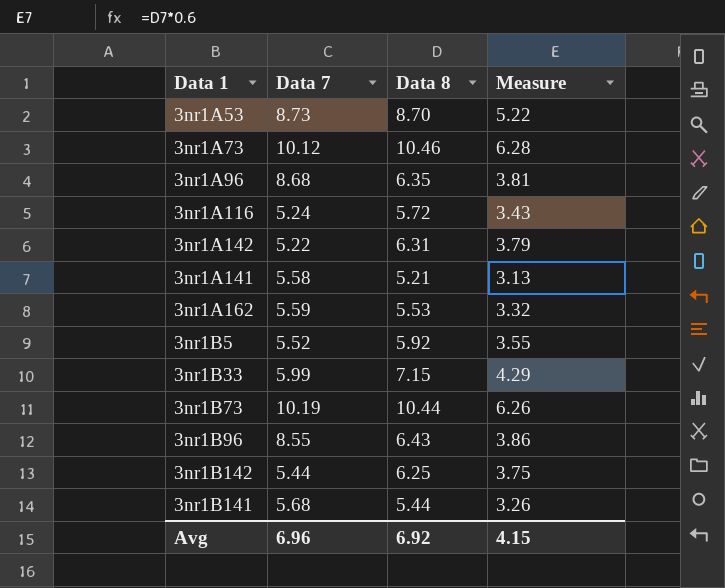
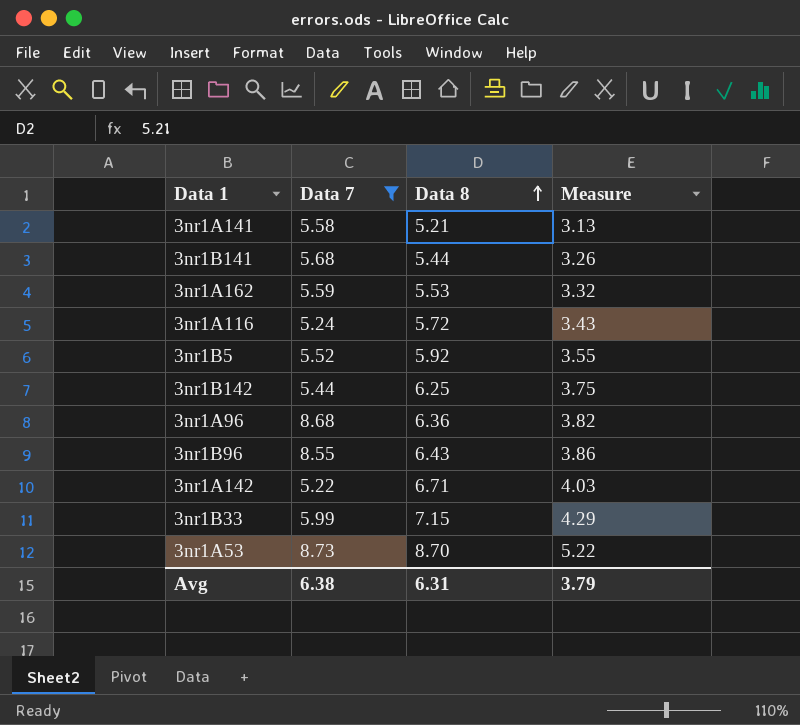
filter: none -> Data 7 <= 8.73
row order: none -> Data 8 ascending
3nr1A96 | Data 8: 6.35 -> 6.36
3nr1A96 | Measure: 3.81 -> 3.82
3nr1A142 | Data 8: 6.31 -> 6.71
3nr1A142 | Measure: 3.79 -> 4.03
Avg | Data 7: 6.96 -> 6.38
Avg | Data 8: 6.92 -> 6.31
Avg | Measure: 4.15 -> 3.79

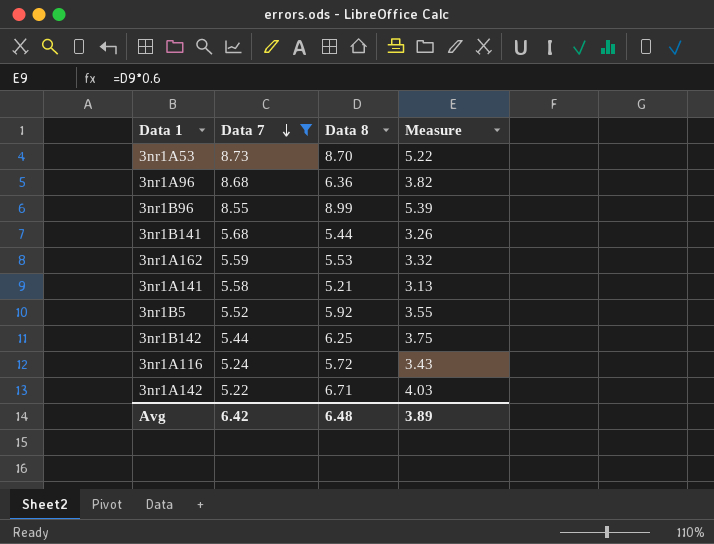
row order: Data 8 ascending -> Data 7 descending
row 3nr1B33: 5.99 | 7.15 | 4.29 -> none
3nr1B96 | Data 8: 6.43 -> 8.99
3nr1B96 | Measure: 3.86 -> 5.39
Avg | Data 7: 6.38 -> 6.42
Avg | Data 8: 6.31 -> 6.48
Avg | Measure: 3.79 -> 3.89

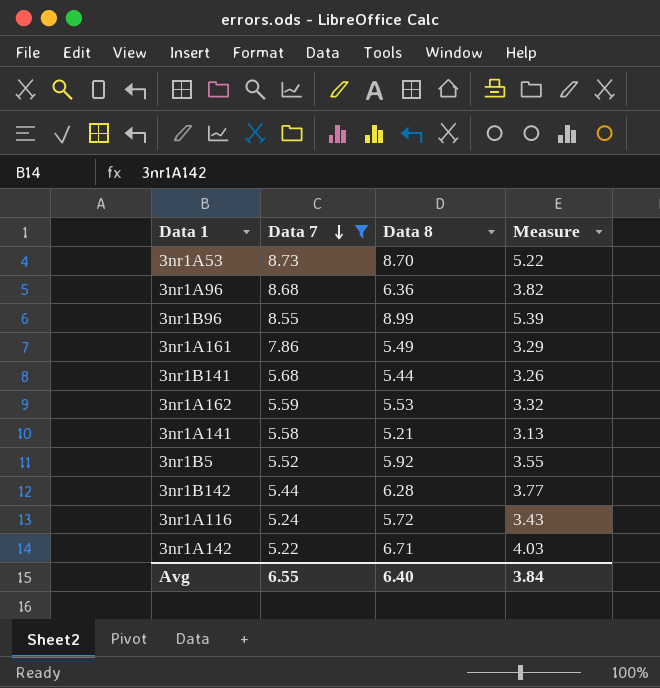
row 3nr1A161: none -> 7.86 | 5.49 | 3.29
3nr1B142 | Data 8: 6.25 -> 6.28
3nr1B142 | Measure: 3.75 -> 3.77
Avg | Data 7: 6.42 -> 6.55
Avg | Data 8: 6.48 -> 6.40
Avg | Measure: 3.89 -> 3.84

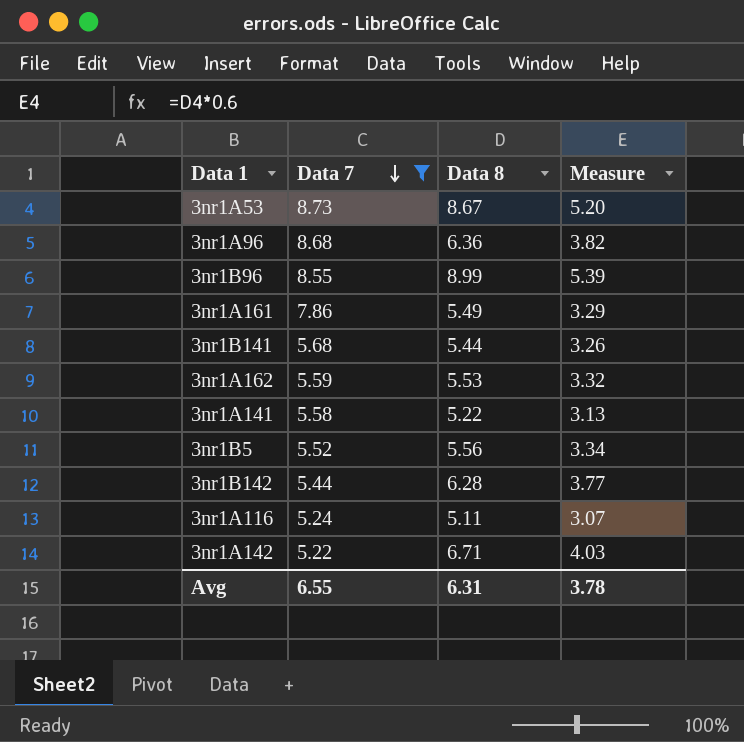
3nr1A53 | Data 8: 8.70 -> 8.67
3nr1A53 | Measure: 5.22 -> 5.20
3nr1A141 | Data 8: 5.21 -> 5.22
3nr1B5 | Data 8: 5.92 -> 5.56
3nr1B5 | Measure: 3.55 -> 3.34
3nr1A116 | Data 8: 5.72 -> 5.11
3nr1A116 | Measure: 3.43 -> 3.07
Avg | Data 8: 6.40 -> 6.31
Avg | Measure: 3.84 -> 3.78

